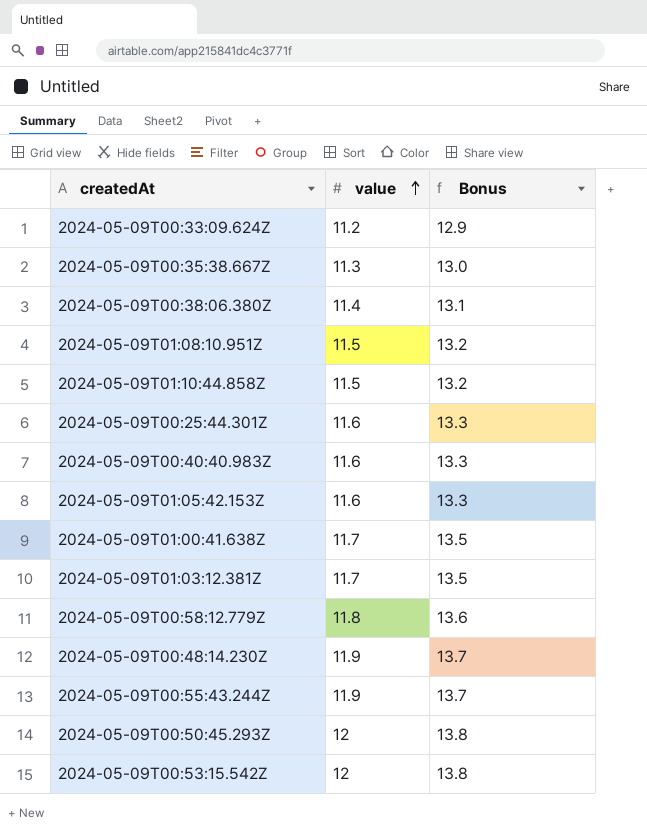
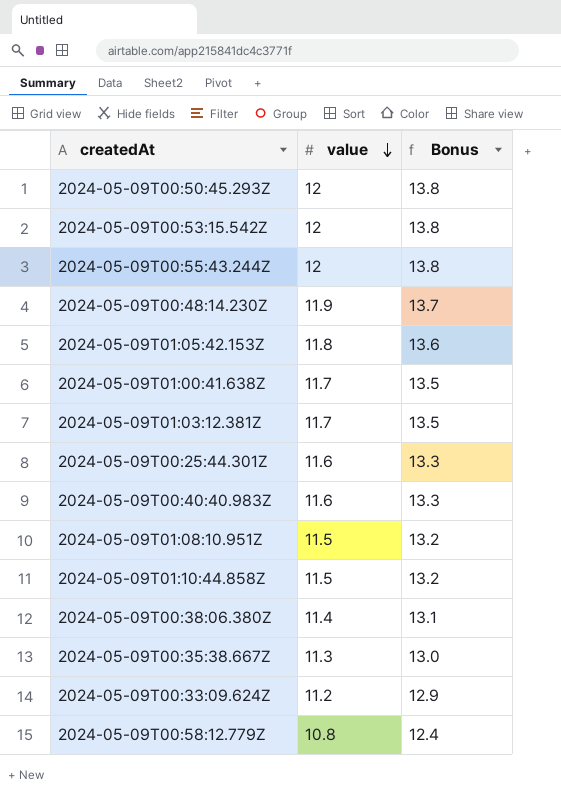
row order: value ascending -> value descending
2024-05-09T00:55:43.244Z | value: 11.9 -> 12
2024-05-09T00:55:43.244Z | Bonus: 13.7 -> 13.8
2024-05-09T01:05:42.153Z | value: 11.6 -> 11.8
2024-05-09T01:05:42.153Z | Bonus: 13.3 -> 13.6
2024-05-09T00:58:12.779Z | value: 11.8 -> 10.8
2024-05-09T00:58:12.779Z | Bonus: 13.6 -> 12.4

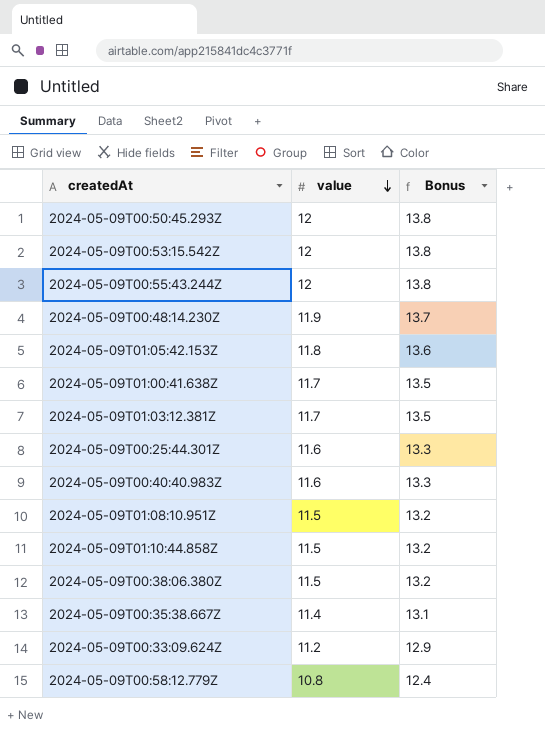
2024-05-09T00:38:06.380Z | value: 11.4 -> 11.5
2024-05-09T00:38:06.380Z | Bonus: 13.1 -> 13.2
2024-05-09T00:35:38.667Z | value: 11.3 -> 11.4
2024-05-09T00:35:38.667Z | Bonus: 13.0 -> 13.1

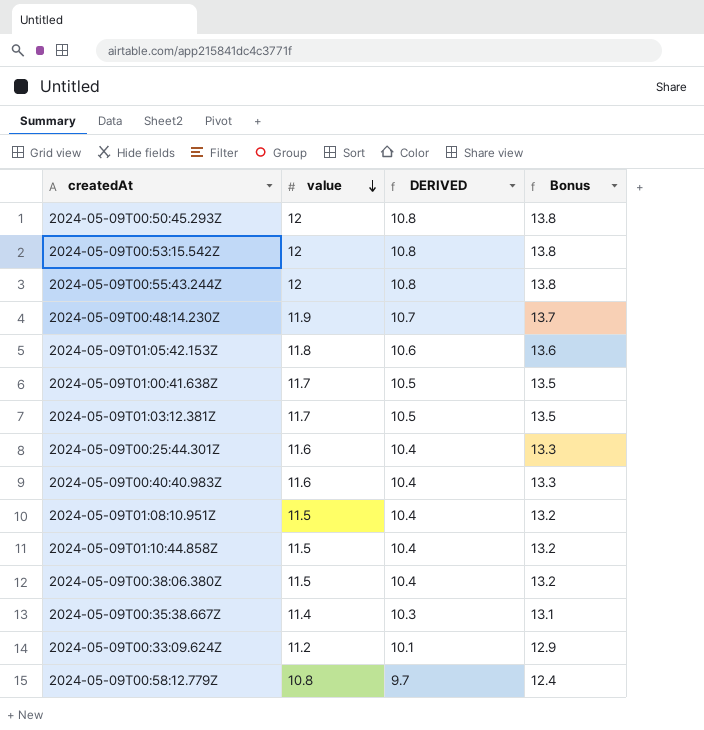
column DERIVED | formula: none -> [value] * 0.9

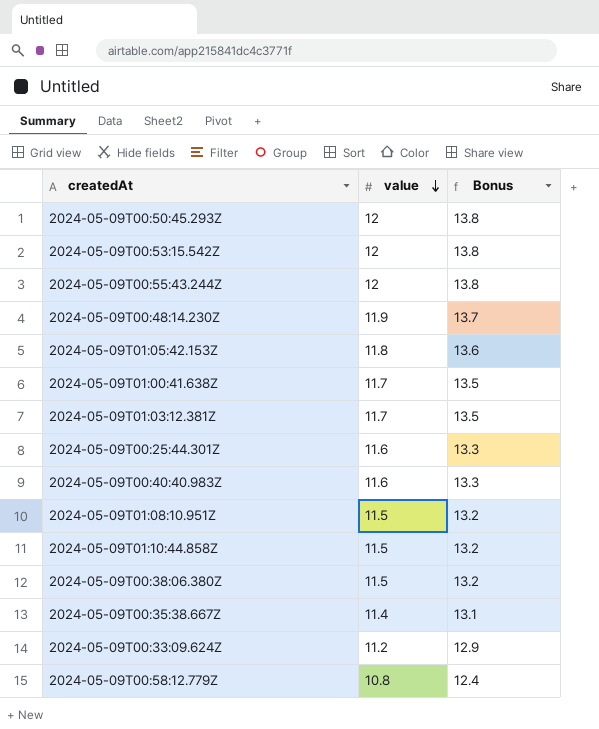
column DERIVED | formula: [value] * 0.9 -> none

